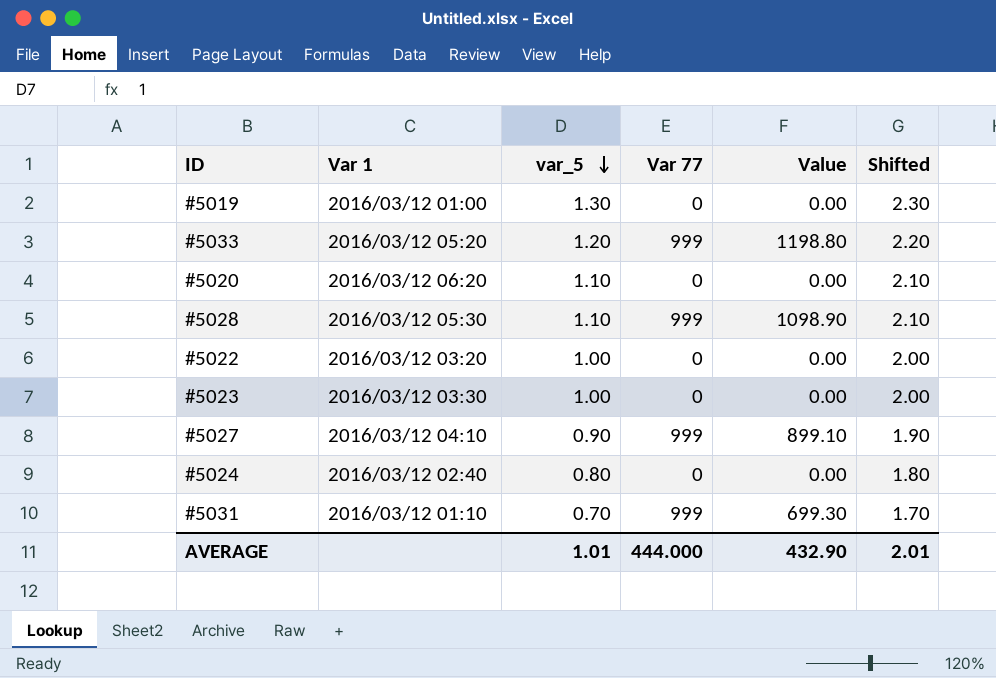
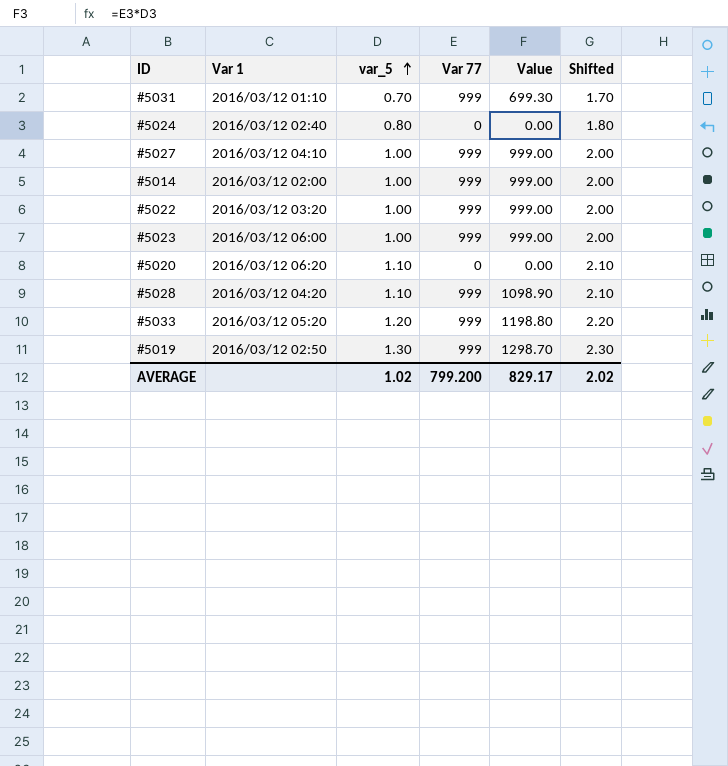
row order: var_5 descending -> var_5 ascending
#5027 | var_5: 0.90 -> 1.00
#5027 | Value: 899.10 -> 999.00
#5027 | Shifted: 1.90 -> 2.00
row #5014: none -> 2016/03/12 02:00 | 1.00 | 999 | 999.00 | 2.00
#5022 | Var 77: 0 -> 999
#5022 | Value: 0.00 -> 999.00
#5023 | Var 1: 2016/03/12 03:30 -> 2016/03/12 06:00
#5023 | Var 77: 0 -> 999
#5023 | Value: 0.00 -> 999.00
#5028 | Var 1: 2016/03/12 05:30 -> 2016/03/12 04:20
#5019 | Var 1: 2016/03/12 01:00 -> 2016/03/12 02:50
#5019 | Var 77: 0 -> 999
#5019 | Value: 0.00 -> 1298.70
AVERAGE | var_5: 1.01 -> 1.02
AVERAGE | Var 77: 444.000 -> 799.200
AVERAGE | Value: 432.90 -> 829.17
AVERAGE | Shifted: 2.01 -> 2.02

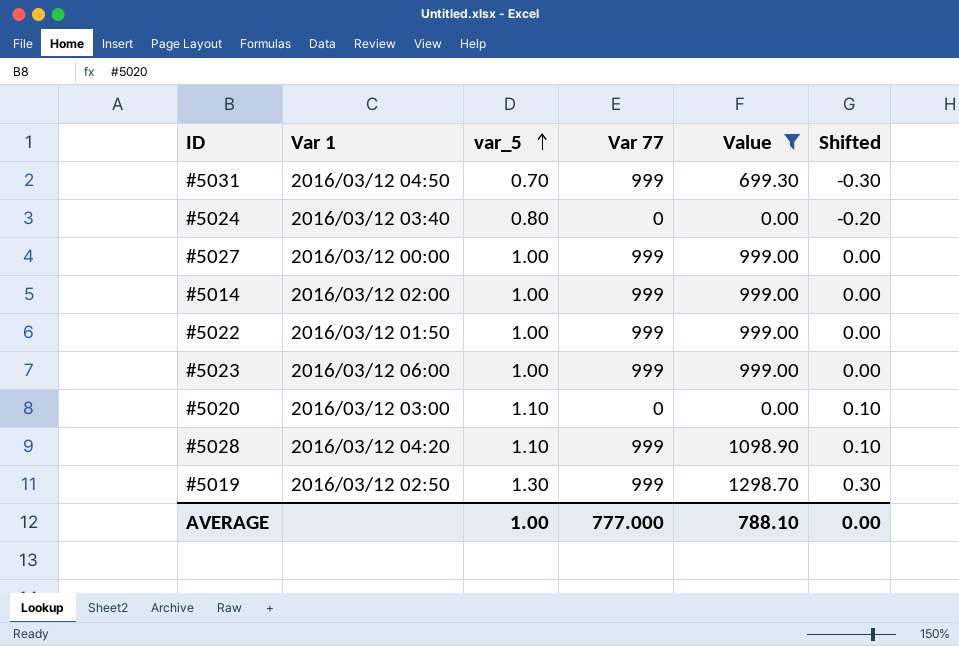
filter: none -> Value != 1198.80
column Shifted | formula: [var_5] + 1 -> [var_5] - 1
#5031 | Var 1: 2016/03/12 01:10 -> 2016/03/12 04:50
#5024 | Var 1: 2016/03/12 02:40 -> 2016/03/12 03:40
#5027 | Var 1: 2016/03/12 04:10 -> 2016/03/12 00:00
#5022 | Var 1: 2016/03/12 03:20 -> 2016/03/12 01:50
#5020 | Var 1: 2016/03/12 06:20 -> 2016/03/12 03:00
AVERAGE | var_5: 1.02 -> 1.00
AVERAGE | Var 77: 799.200 -> 777.000
AVERAGE | Value: 829.17 -> 788.10
AVERAGE | Shifted: 2.02 -> 0.00

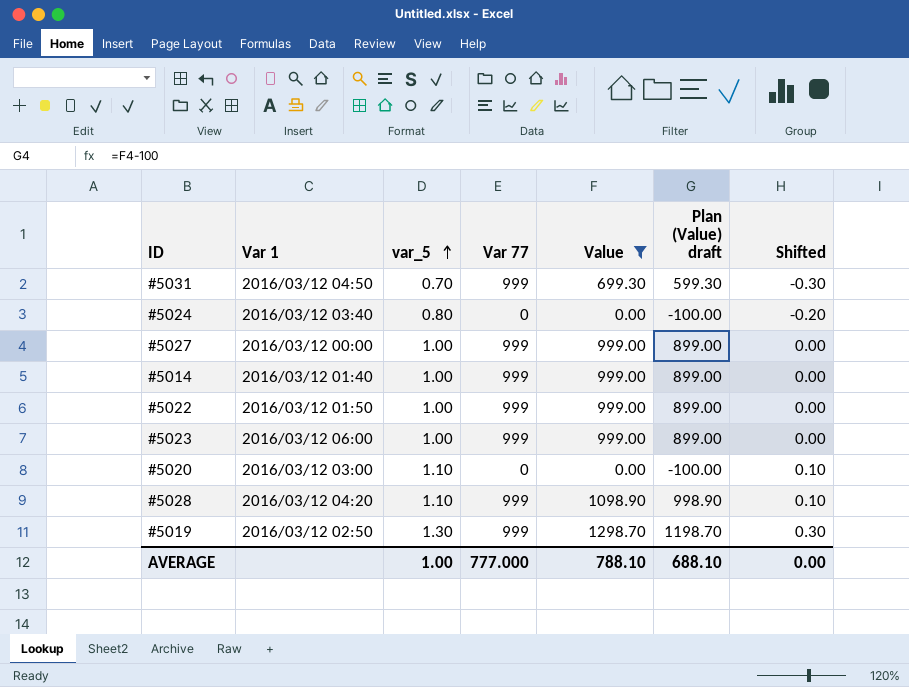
column Plan (Value) draft | formula: none -> [Value] - 100
#5014 | Var 1: 2016/03/12 02:00 -> 2016/03/12 01:40

